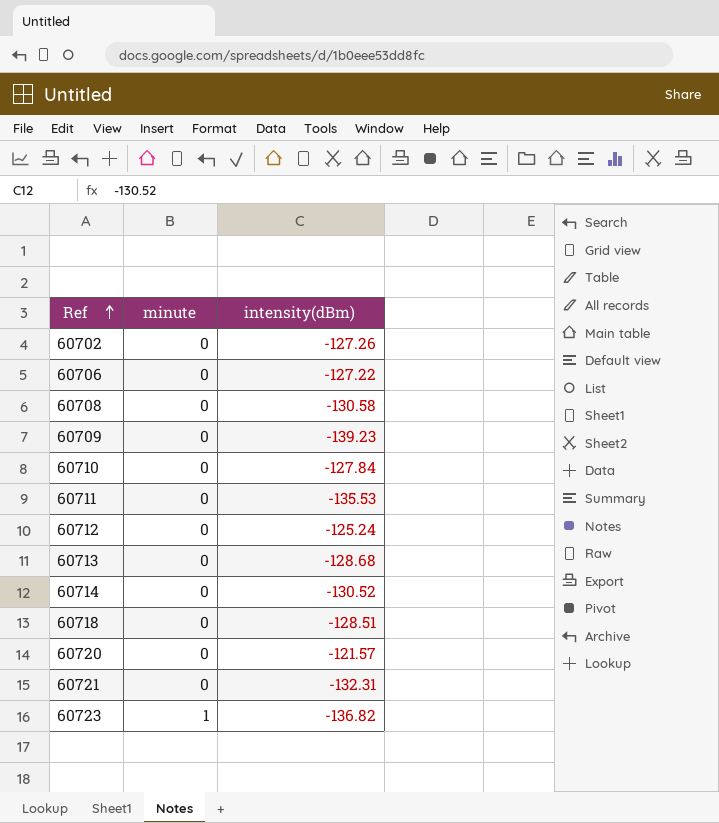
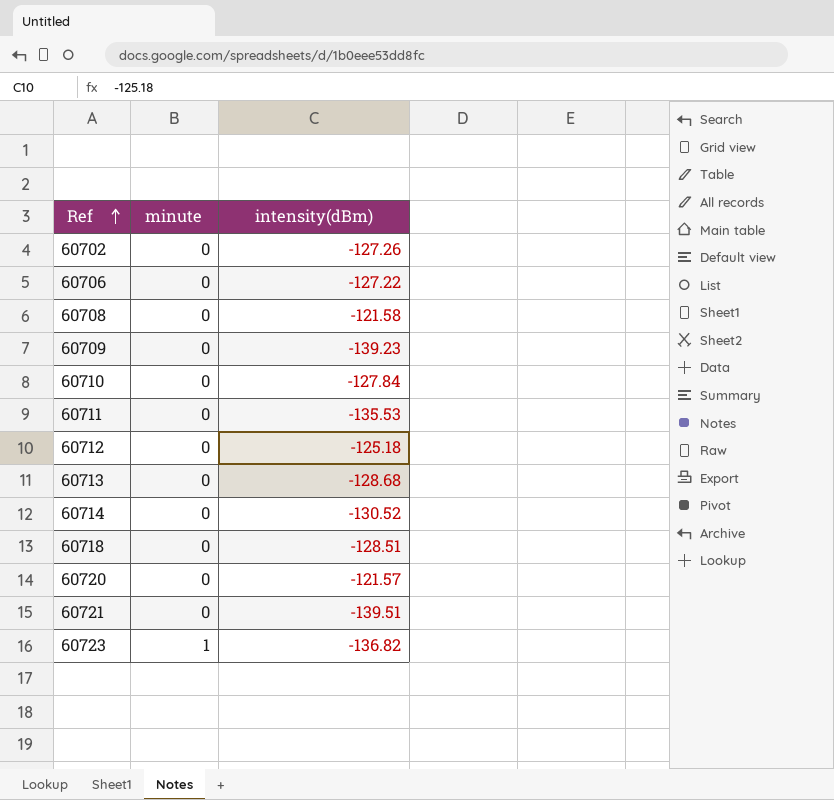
60708 | intensity(dBm): -130.58 -> -121.58
60712 | intensity(dBm): -125.24 -> -125.18
60721 | intensity(dBm): -132.31 -> -139.51

